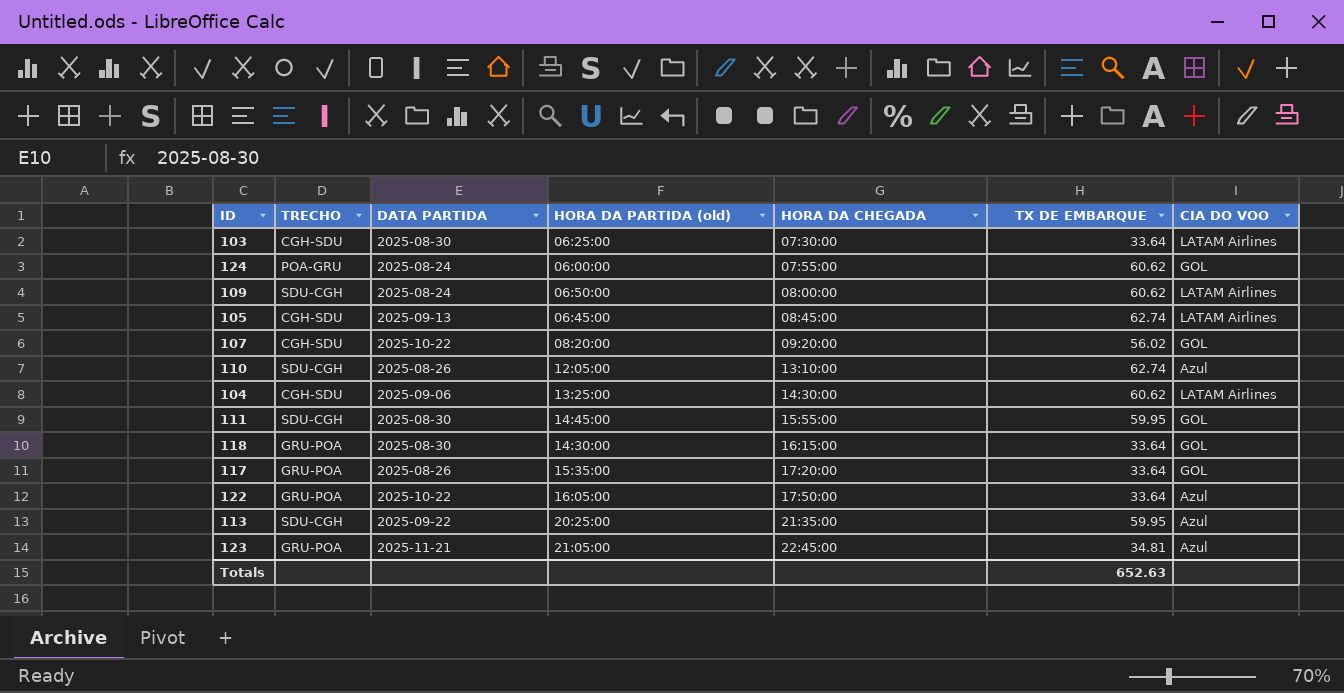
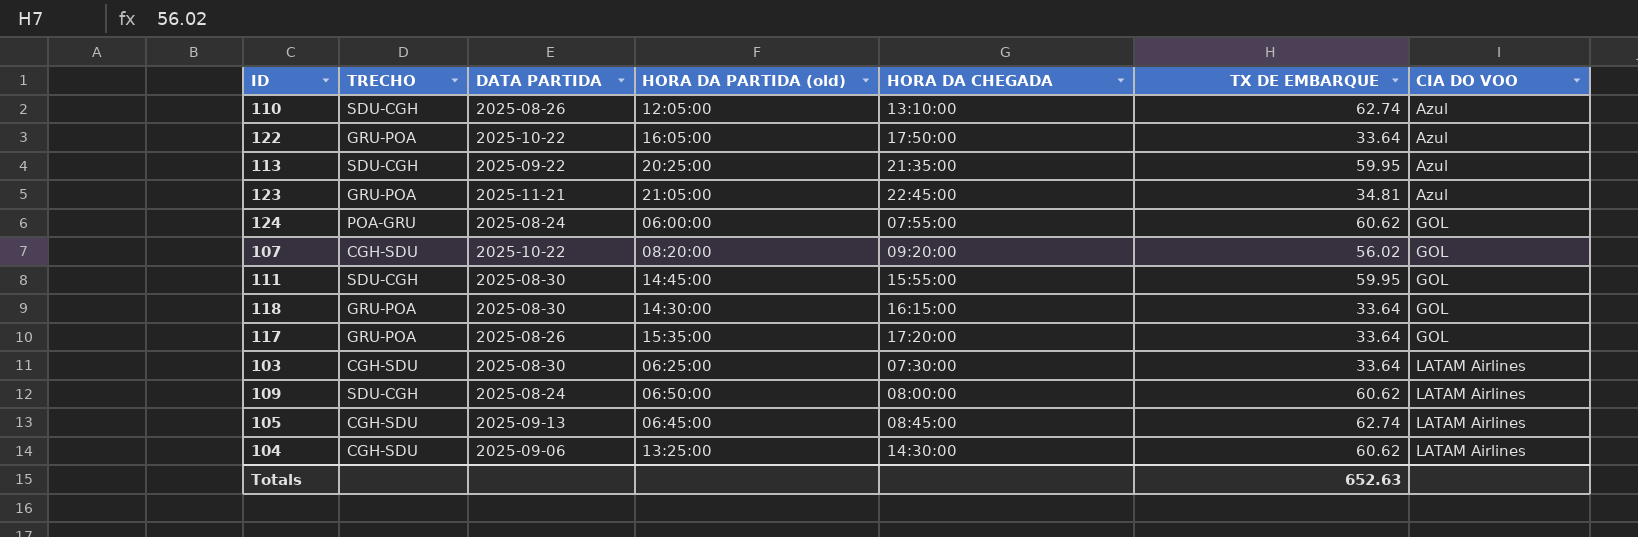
row order: HORA DA CHEGADA ascending -> CIA DO VOO ascending

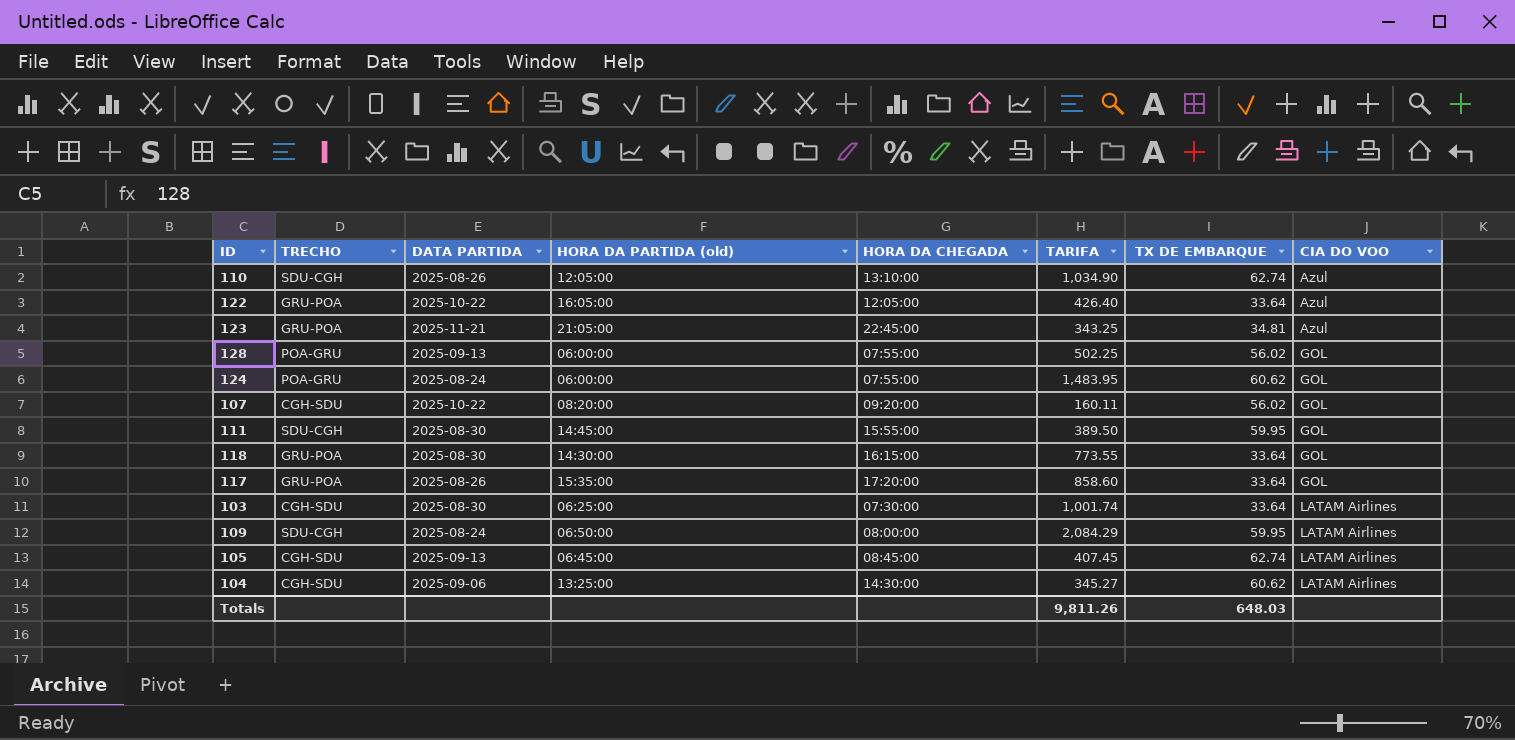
column TARIFA | position: none -> 6
row 113: SDU-CGH | 2025-09-22 | 20:25:00 | 21:35:00 | 59.95 | Azul -> none
122 | HORA DA CHEGADA: 17:50:00 -> 12:05:00
row 128: none -> POA-GRU | 2025-09-13 | 06:00:00 | 07:55:00 | 502.25 | 56.02 | GOL
109 | TX DE EMBARQUE: 60.62 -> 59.95
Totals | TX DE EMBARQUE: 652.63 -> 648.03

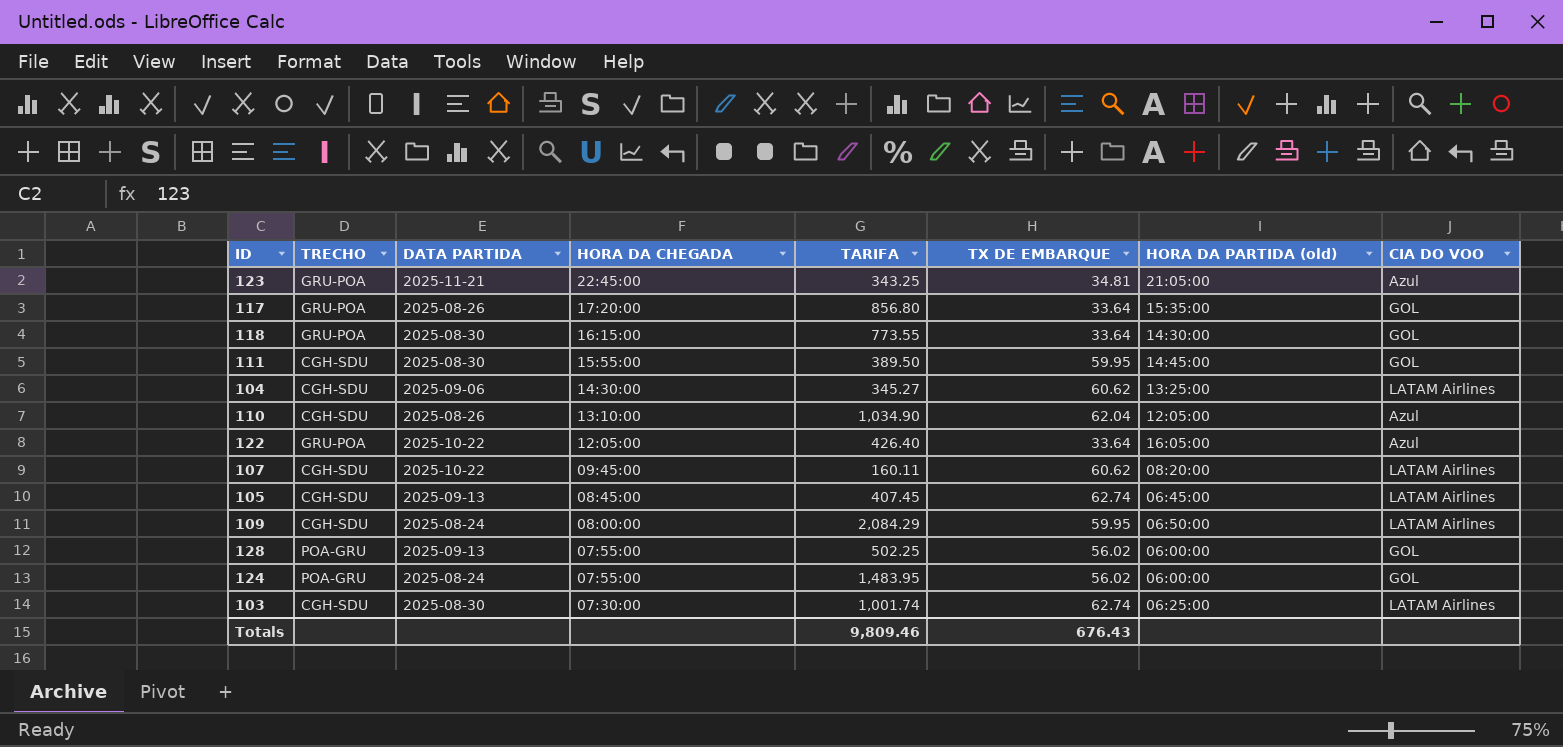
row order: CIA DO VOO ascending -> HORA DA CHEGADA descending
column HORA DA PARTIDA (old) | position: 4 -> 7
117 | TARIFA: 858.60 -> 856.80
111 | TRECHO: SDU-CGH -> CGH-SDU
110 | TRECHO: SDU-CGH -> CGH-SDU
110 | TX DE EMBARQUE: 62.74 -> 62.04
107 | HORA DA CHEGADA: 09:20:00 -> 09:45:00
107 | TX DE EMBARQUE: 56.02 -> 60.62
107 | CIA DO VOO: GOL -> LATAM Airlines
109 | TRECHO: SDU-CGH -> CGH-SDU
124 | TX DE EMBARQUE: 60.62 -> 56.02
103 | TX DE EMBARQUE: 33.64 -> 62.74
Totals | TARIFA: 9,811.26 -> 9,809.46
Totals | TX DE EMBARQUE: 648.03 -> 676.43

